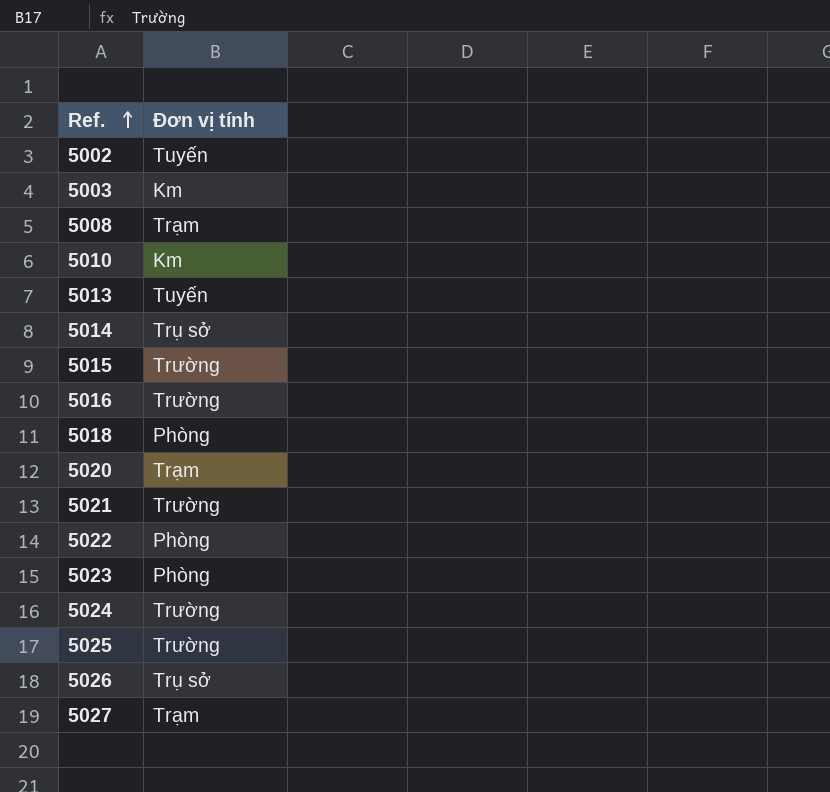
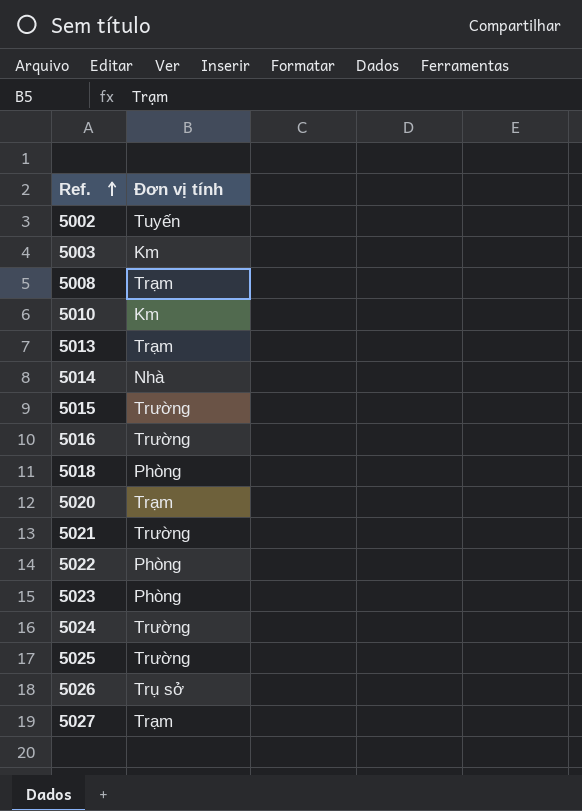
5013 | Đơn vị tính: Tuyến -> Trạm
5014 | Đơn vị tính: Trụ sở -> Nhà

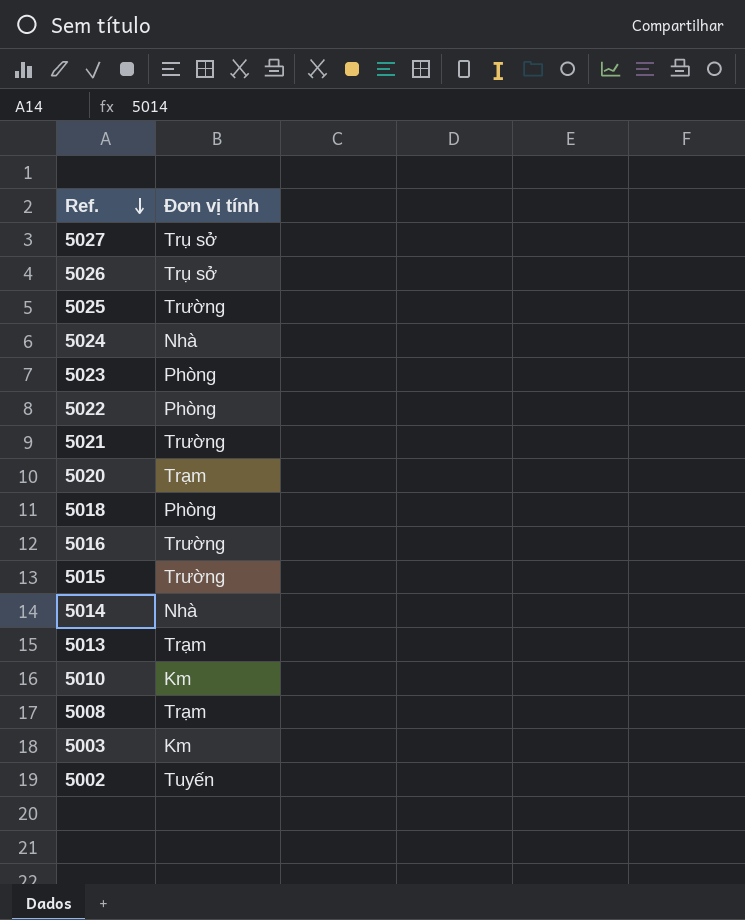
row order: Ref. ascending -> Ref. descending
5027 | Đơn vị tính: Trạm -> Trụ sở
5024 | Đơn vị tính: Trường -> Nhà

